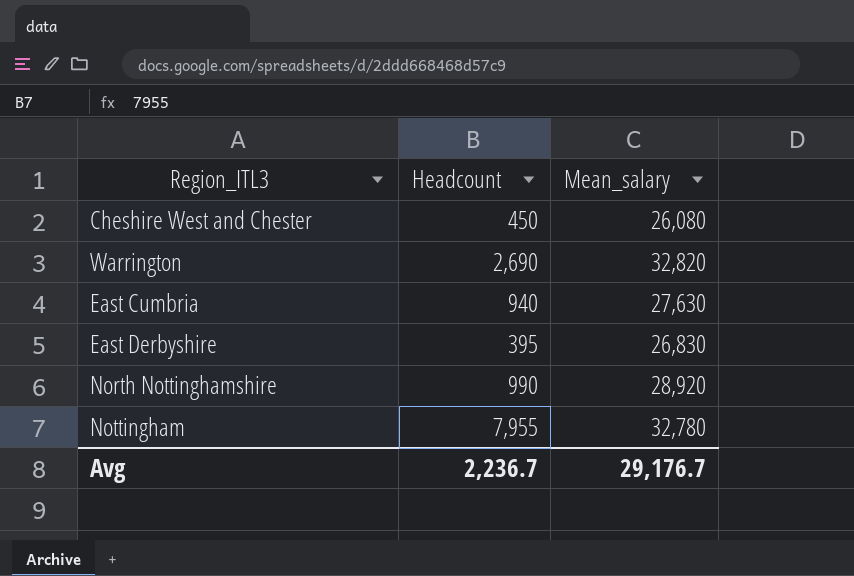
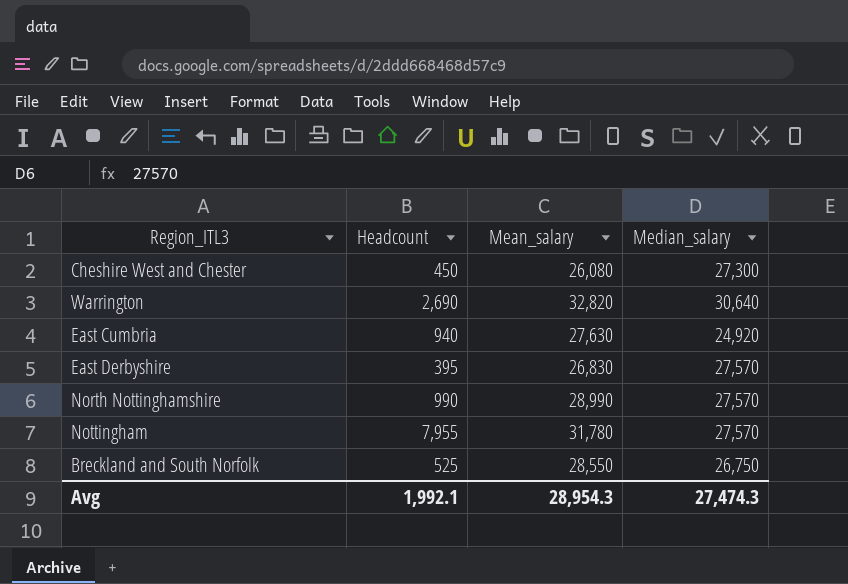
column Median_salary | position: none -> 4
North Nottinghamshire | Mean_salary: 28,920 -> 28,990
Nottingham | Mean_salary: 32,780 -> 31,780
row Breckland and South Norfolk: none -> 525 | 28,550 | 26,750
Avg | Headcount: 2,236.7 -> 1,992.1
Avg | Mean_salary: 29,176.7 -> 28,954.3

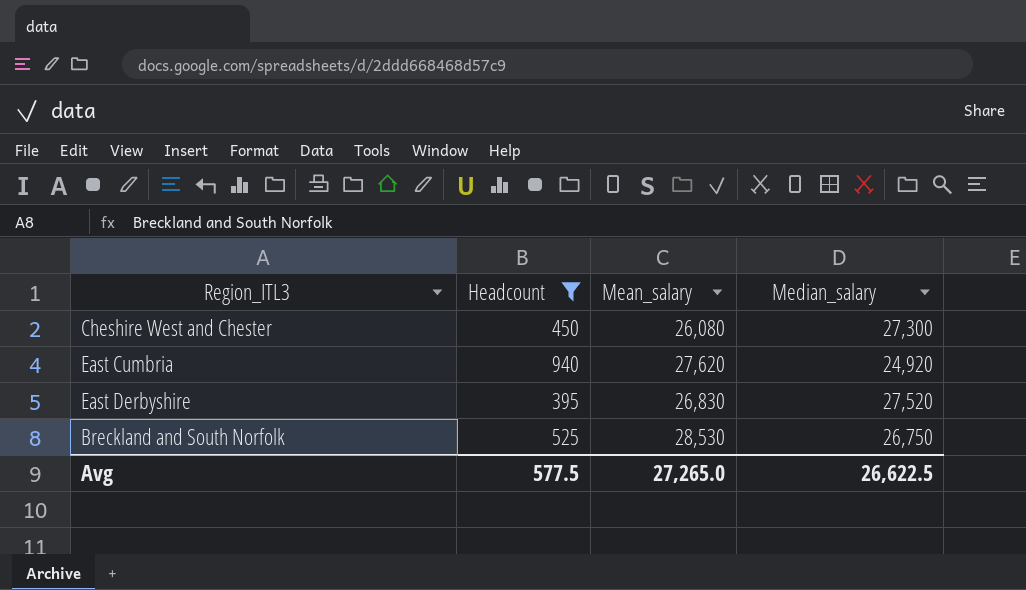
filter: none -> Headcount <= 940
East Cumbria | Mean_salary: 27,630 -> 27,620
East Derbyshire | Median_salary: 27,570 -> 27,520
Breckland and South Norfolk | Mean_salary: 28,550 -> 28,530
Avg | Headcount: 1,992.1 -> 577.5
Avg | Mean_salary: 28,954.3 -> 27,265.0
Avg | Median_salary: 27,474.3 -> 26,622.5

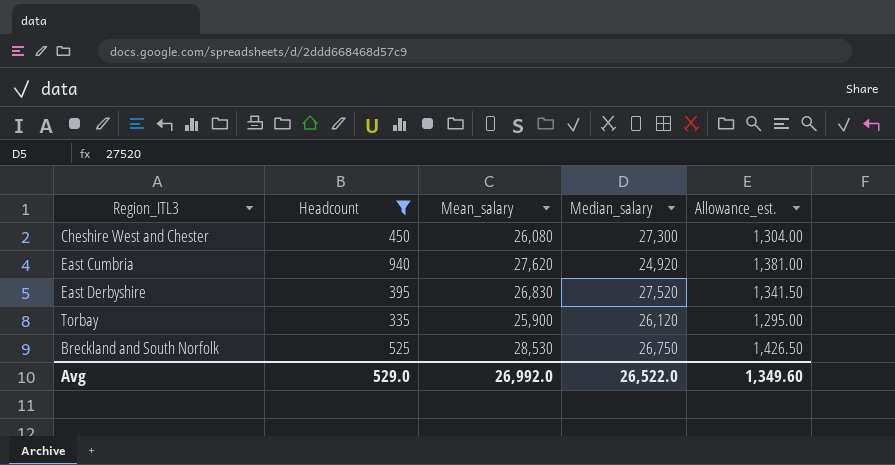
column Allowance_est. | formula: none -> [Mean_salary] * 0.05
row Torbay: none -> 335 | 25,900 | 26,120 | 1,295.00
Avg | Headcount: 577.5 -> 529.0
Avg | Mean_salary: 27,265.0 -> 26,992.0
Avg | Median_salary: 26,622.5 -> 26,522.0

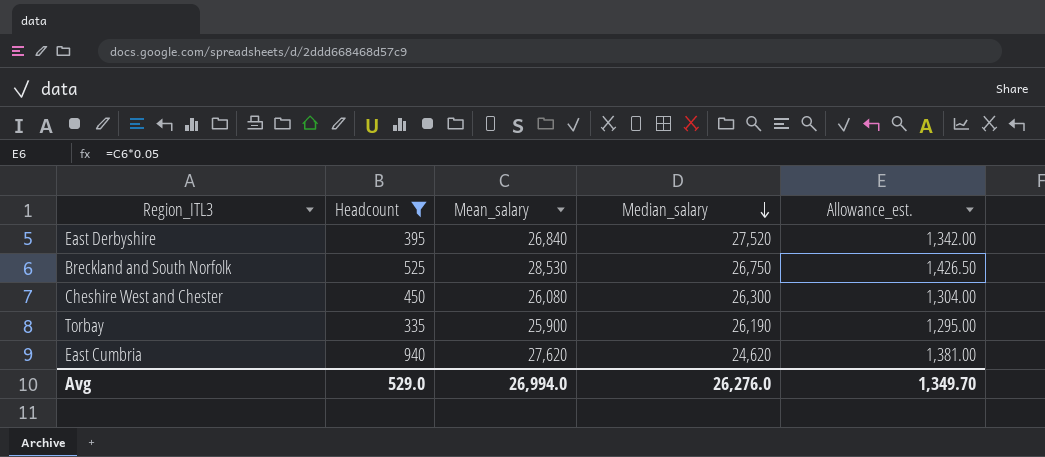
row order: none -> Median_salary descending
East Derbyshire | Mean_salary: 26,830 -> 26,840
East Derbyshire | Allowance_est.: 1,341.50 -> 1,342.00
Cheshire West and Chester | Median_salary: 27,300 -> 26,300
Torbay | Median_salary: 26,120 -> 26,190
East Cumbria | Median_salary: 24,920 -> 24,620
Avg | Mean_salary: 26,992.0 -> 26,994.0
Avg | Median_salary: 26,522.0 -> 26,276.0
Avg | Allowance_est.: 1,349.60 -> 1,349.70

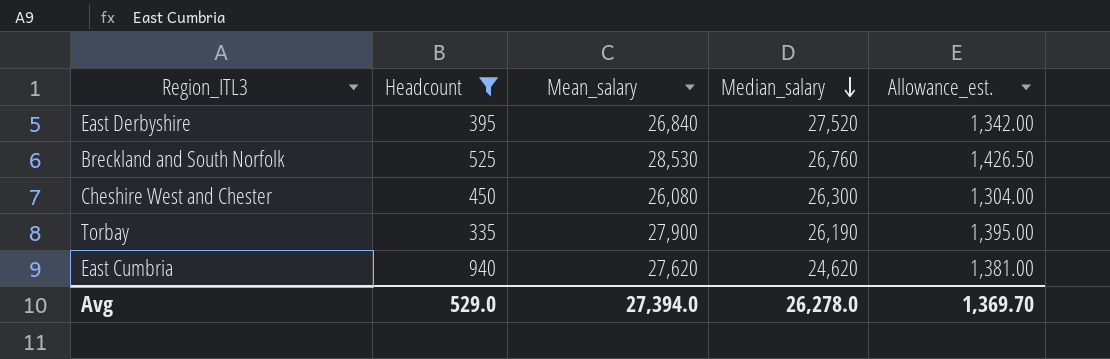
Breckland and South Norfolk | Median_salary: 26,750 -> 26,760
Torbay | Mean_salary: 25,900 -> 27,900
Torbay | Allowance_est.: 1,295.00 -> 1,395.00
Avg | Mean_salary: 26,994.0 -> 27,394.0
Avg | Median_salary: 26,276.0 -> 26,278.0
Avg | Allowance_est.: 1,349.70 -> 1,369.70

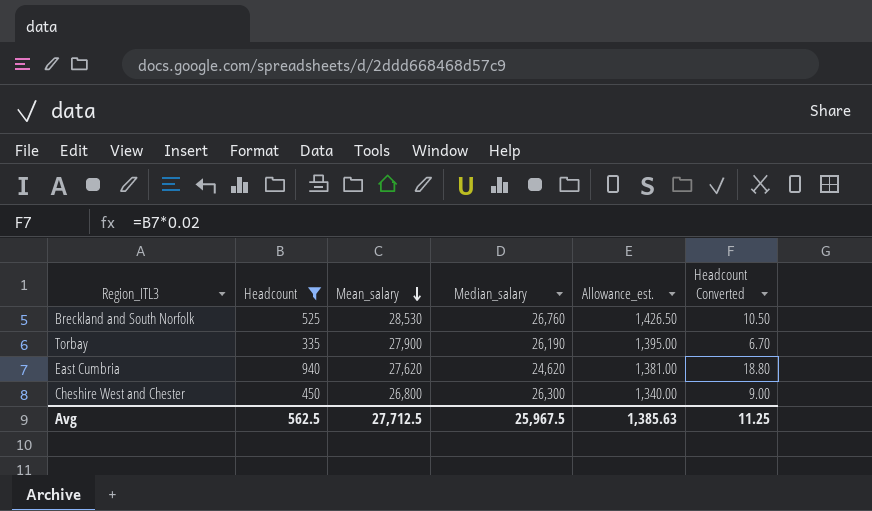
row order: Median_salary descending -> Mean_salary descending
column Headcount Converted | formula: none -> [Headcount] * 0.02
row East Derbyshire: 395 | 26,840 | 27,520 | 1,342.00 -> none
Cheshire West and Chester | Mean_salary: 26,080 -> 26,800
Cheshire West and Chester | Allowance_est.: 1,304.00 -> 1,340.00
Avg | Headcount: 529.0 -> 562.5
Avg | Mean_salary: 27,394.0 -> 27,712.5
Avg | Median_salary: 26,278.0 -> 25,967.5
Avg | Allowance_est.: 1,369.70 -> 1,385.63

